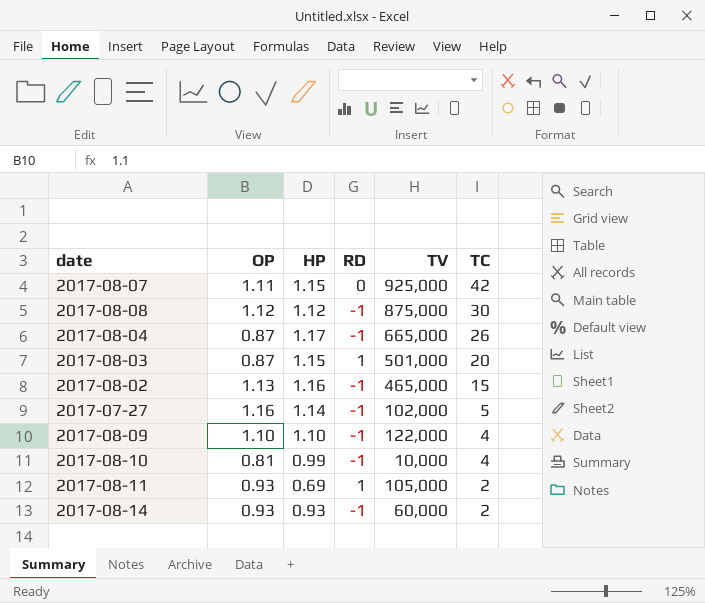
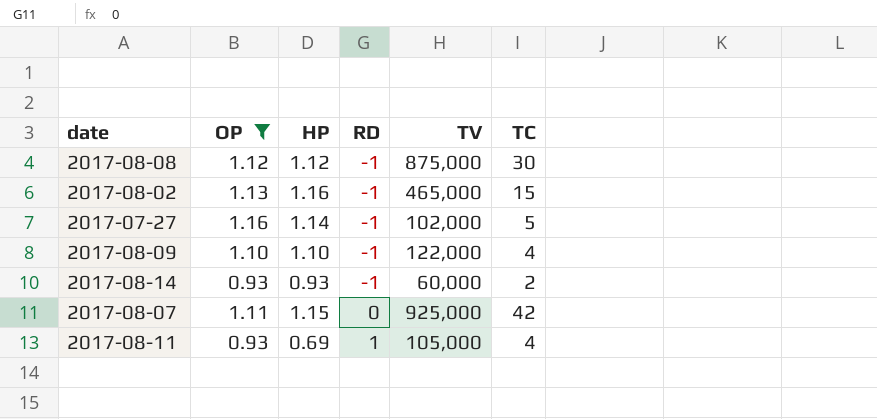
filter: none -> OP >= 0.93
row order: TC descending -> RD ascending
2017-08-11 | TC: 2 -> 4

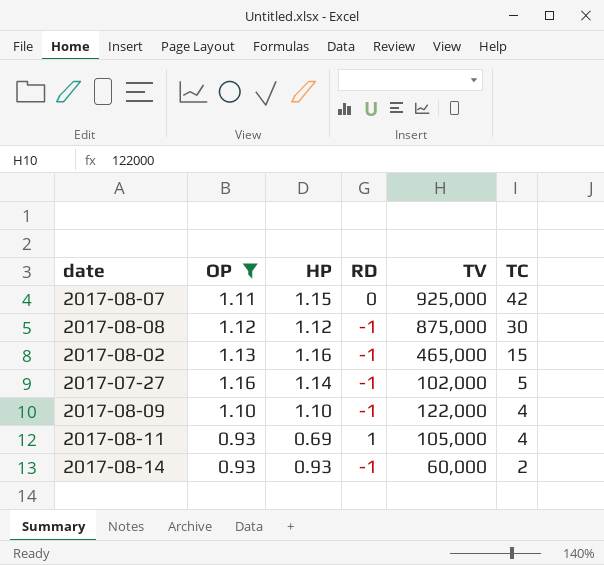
row order: RD ascending -> TC descending

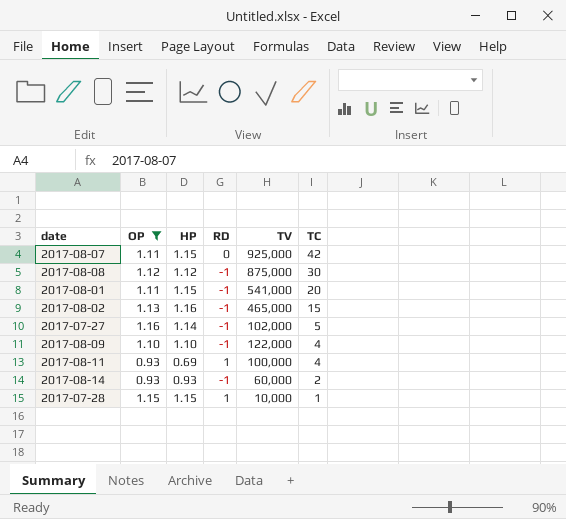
row 2017-08-01: none -> 1.11 | 1.15 | -1 | 541,000 | 20
2017-08-11 | TV: 105,000 -> 100,000
row 2017-07-28: none -> 1.15 | 1.15 | 1 | 10,000 | 1

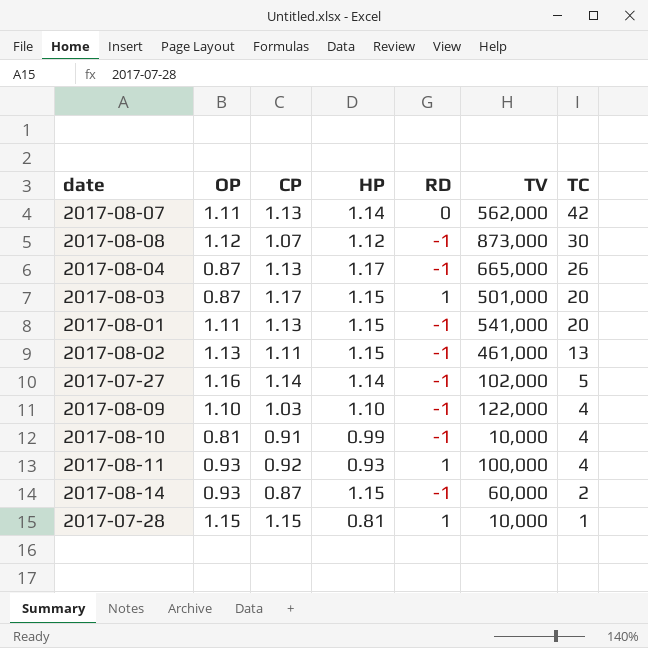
filter: OP >= 0.93 -> none
column CP | position: none -> 3
2017-08-07 | HP: 1.15 -> 1.14
2017-08-07 | TV: 925,000 -> 562,000
2017-08-08 | TV: 875,000 -> 873,000
2017-08-02 | HP: 1.16 -> 1.15
2017-08-02 | TV: 465,000 -> 461,000
2017-08-02 | TC: 15 -> 13
2017-08-11 | HP: 0.69 -> 0.93
2017-08-14 | HP: 0.93 -> 1.15
2017-07-28 | HP: 1.15 -> 0.81

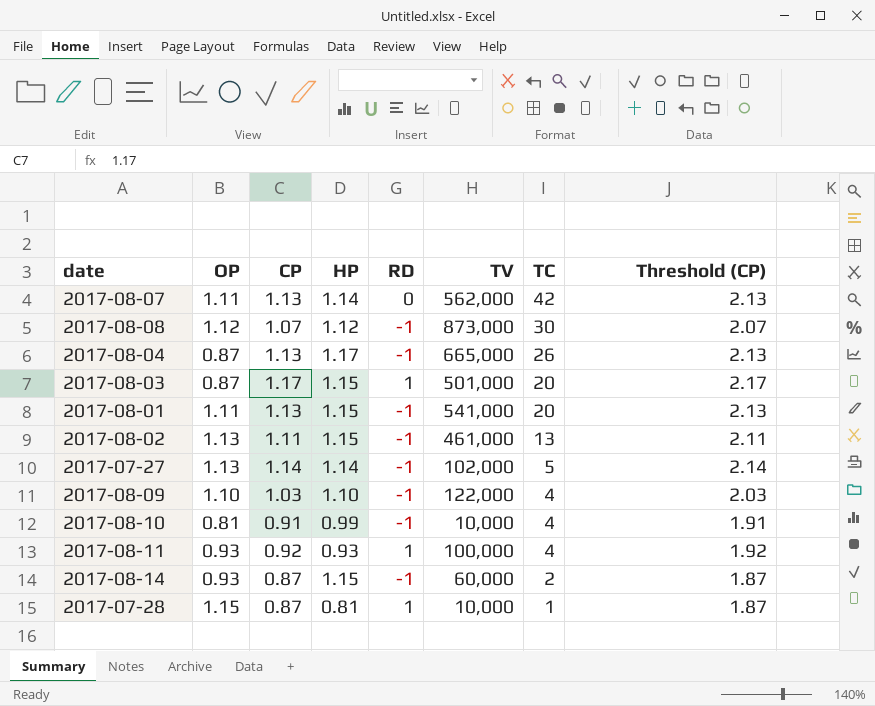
column Threshold (CP) | formula: none -> [CP] + 1
2017-07-27 | OP: 1.16 -> 1.13
2017-07-28 | CP: 1.15 -> 0.87

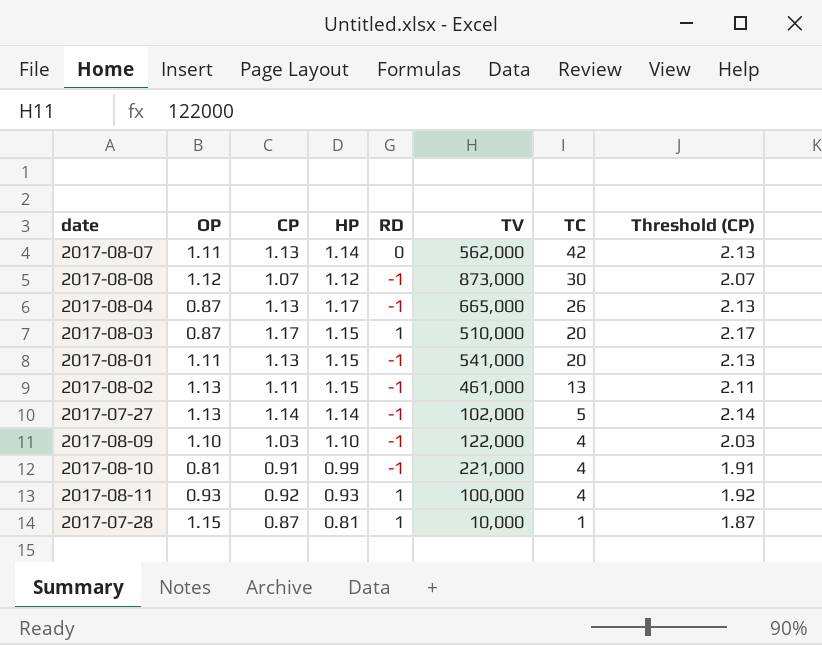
row 2017-08-14: 0.93 | 0.87 | 1.15 | -1 | 60,000 | 2 | 1.87 -> none
2017-08-03 | TV: 501,000 -> 510,000
2017-08-10 | TV: 10,000 -> 221,000

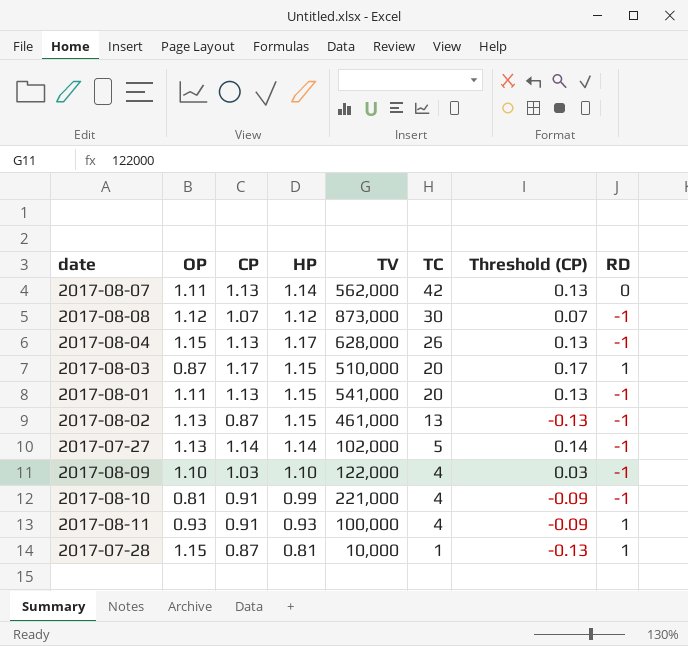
column Threshold (CP) | formula: [CP] + 1 -> [CP] - 1
column RD | position: 5 -> 8
2017-08-04 | OP: 0.87 -> 1.15
2017-08-04 | TV: 665,000 -> 628,000
2017-08-02 | CP: 1.11 -> 0.87
2017-08-11 | CP: 0.92 -> 0.91

